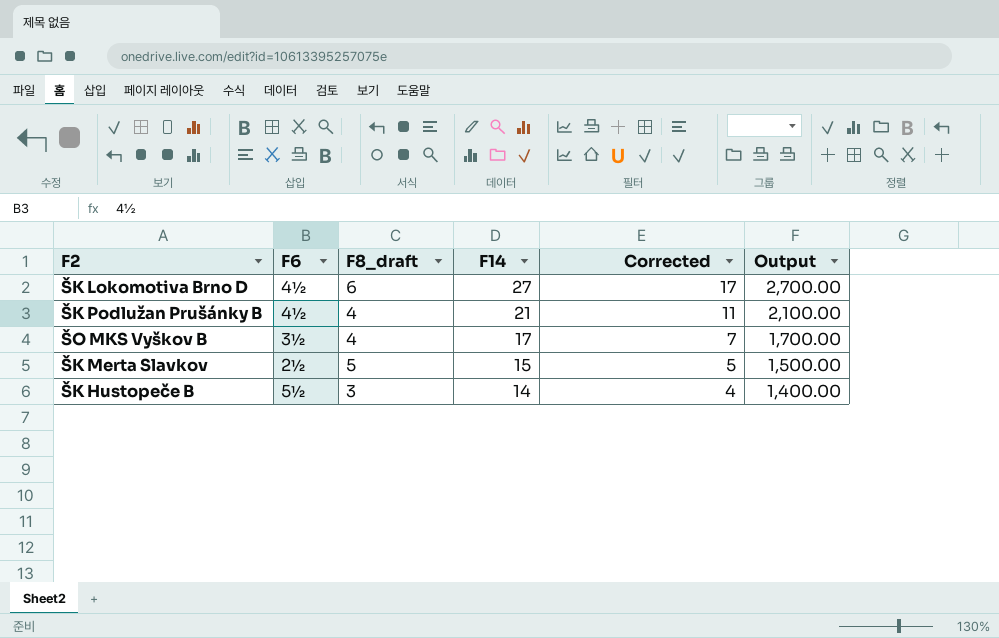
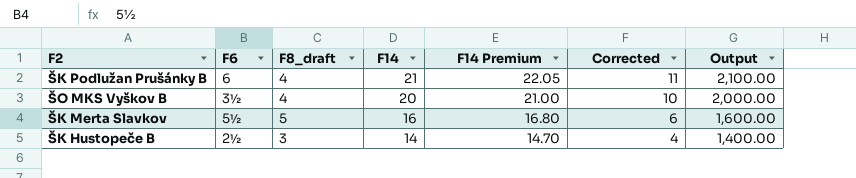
column F14 Premium | formula: none -> [F14] * 1.05
row ŠK Lokomotiva Brno D: 4½ | 6 | 27 | 17 | 2,700.00 -> none
ŠK Podlužan Prušánky B | F6: 4½ -> 6
ŠO MKS Vyškov B | F14: 17 -> 20
ŠO MKS Vyškov B | Corrected: 7 -> 10
ŠO MKS Vyškov B | Output: 1,700.00 -> 2,000.00
ŠK Merta Slavkov | F6: 2½ -> 5½
ŠK Merta Slavkov | F14: 15 -> 16
ŠK Merta Slavkov | Corrected: 5 -> 6
ŠK Merta Slavkov | Output: 1,500.00 -> 1,600.00
ŠK Hustopeče B | F6: 5½ -> 2½

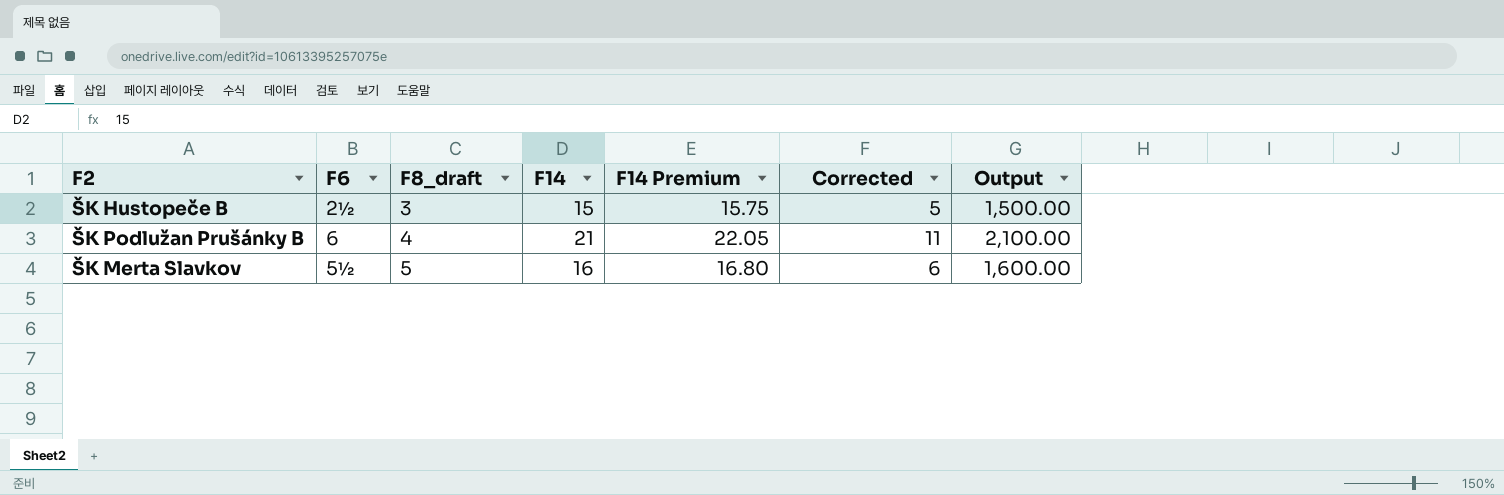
row order: F14 descending -> F8_draft ascending
row ŠO MKS Vyškov B: 3½ | 4 | 20 | 21.00 | 10 | 2,000.00 -> none
ŠK Hustopeče B | F14: 14 -> 15
ŠK Hustopeče B | F14 Premium: 14.70 -> 15.75
ŠK Hustopeče B | Corrected: 4 -> 5
ŠK Hustopeče B | Output: 1,400.00 -> 1,500.00

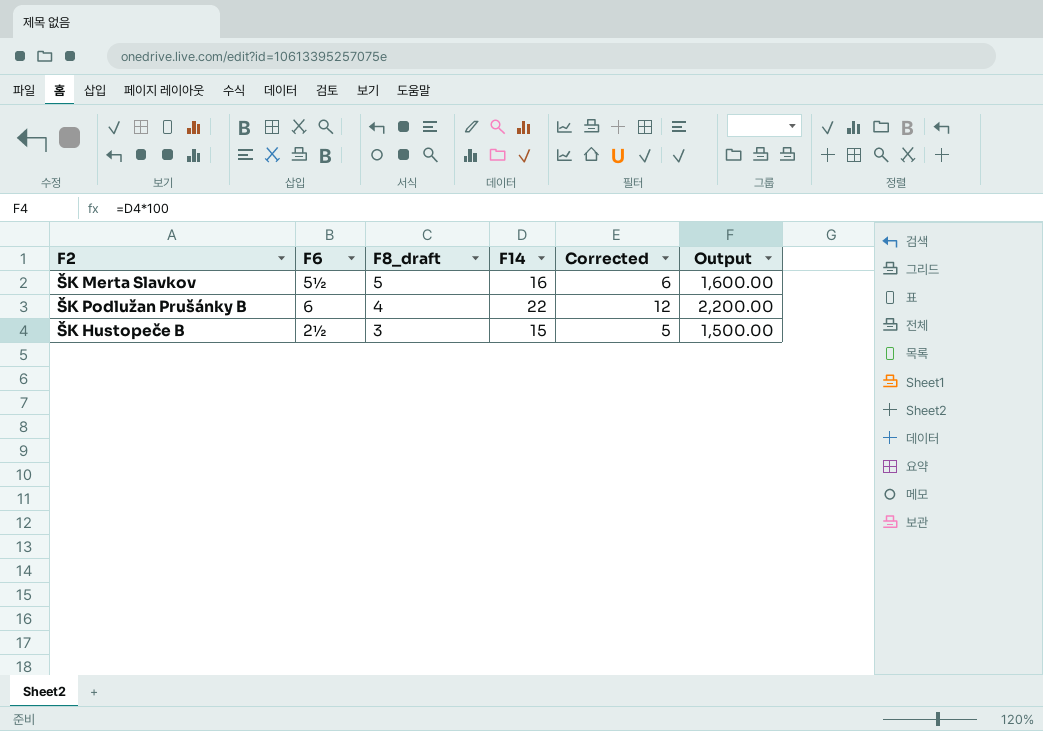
row order: F8_draft ascending -> F8_draft descending
column F14 Premium | formula: [F14] * 1.05 -> none
ŠK Podlužan Prušánky B | F14: 21 -> 22
ŠK Podlužan Prušánky B | Corrected: 11 -> 12
ŠK Podlužan Prušánky B | Output: 2,100.00 -> 2,200.00

